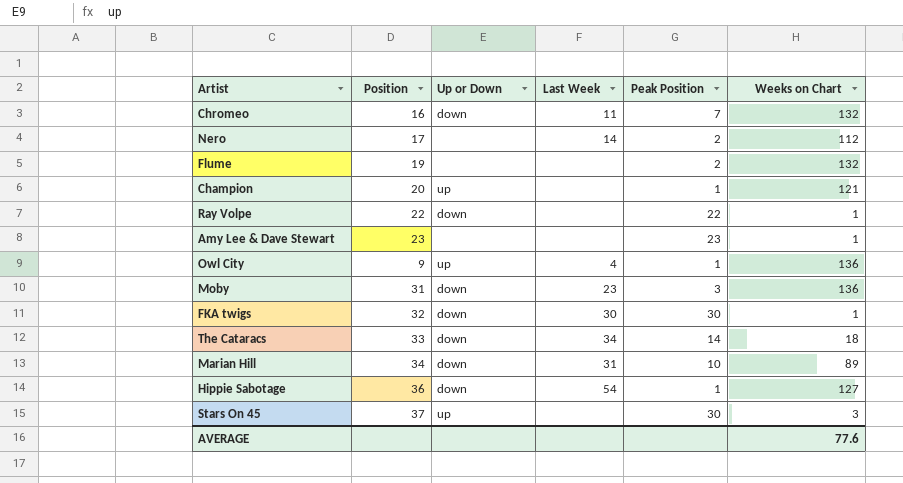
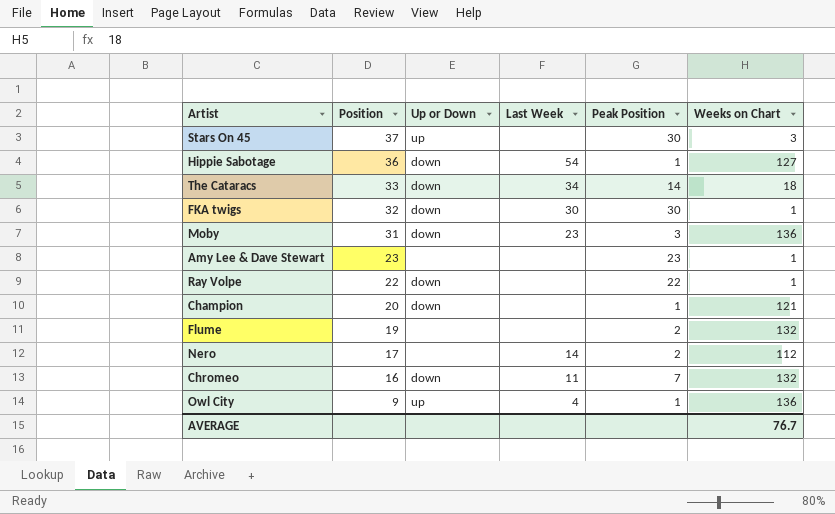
row order: none -> Position descending
row Marian Hill: 34 | down | 31 | 10 | 89 -> none
Champion | Up or Down: up -> down
AVERAGE | Weeks on Chart: 77.6 -> 76.7

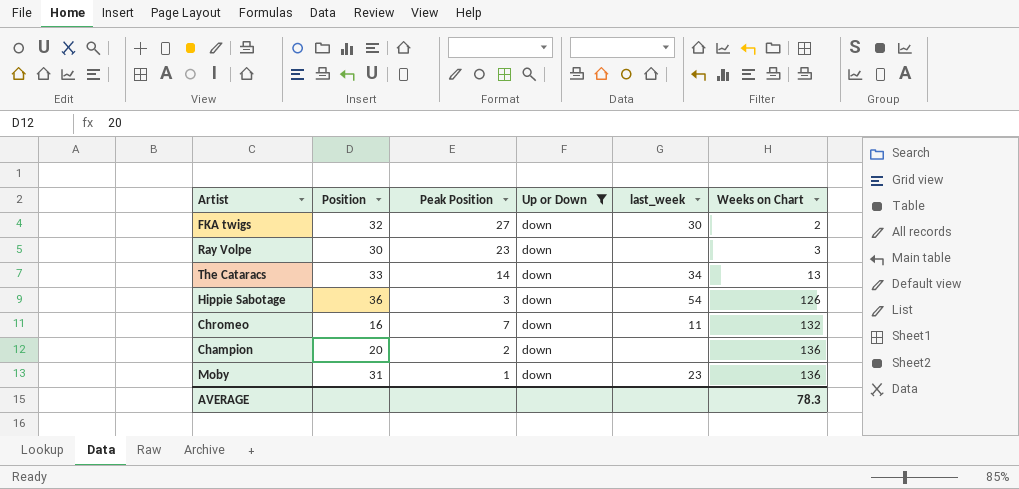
filter: none -> Up or Down = down
row order: Position descending -> Weeks on Chart ascending
column Peak Position | position: 5 -> 3
column name: Last Week -> last_week
FKA twigs | Peak Position: 30 -> 27
FKA twigs | Weeks on Chart: 1 -> 2
Ray Volpe | Position: 22 -> 30
Ray Volpe | Peak Position: 22 -> 23
Ray Volpe | Weeks on Chart: 1 -> 3
The Cataracs | Weeks on Chart: 18 -> 13
Hippie Sabotage | Peak Position: 1 -> 3
Hippie Sabotage | Weeks on Chart: 127 -> 126
Champion | Peak Position: 1 -> 2
Champion | Weeks on Chart: 121 -> 136
Moby | Peak Position: 3 -> 1
AVERAGE | Weeks on Chart: 76.7 -> 78.3

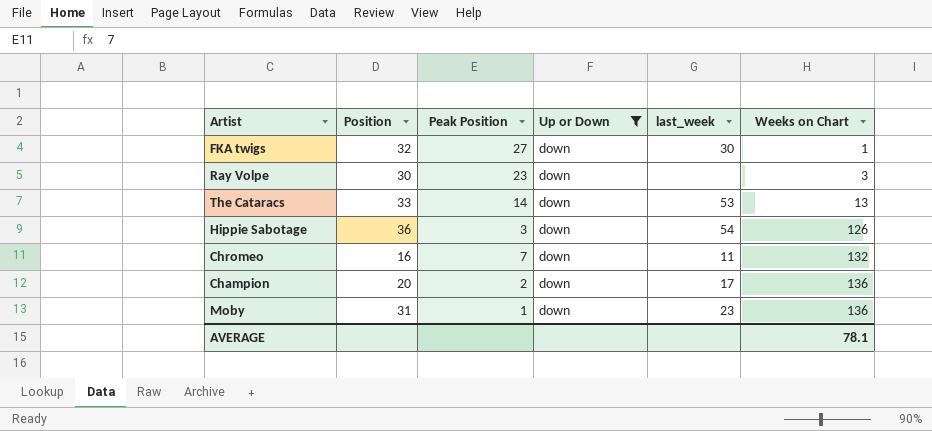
FKA twigs | Weeks on Chart: 2 -> 1
The Cataracs | last_week: 34 -> 53
Champion | last_week: none -> 17
AVERAGE | Weeks on Chart: 78.3 -> 78.1

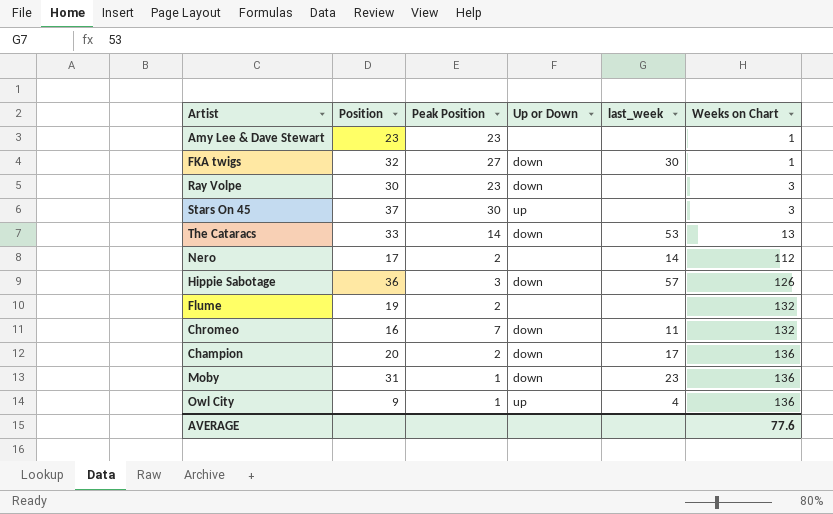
filter: Up or Down = down -> none
Hippie Sabotage | last_week: 54 -> 57
AVERAGE | Weeks on Chart: 78.1 -> 77.6

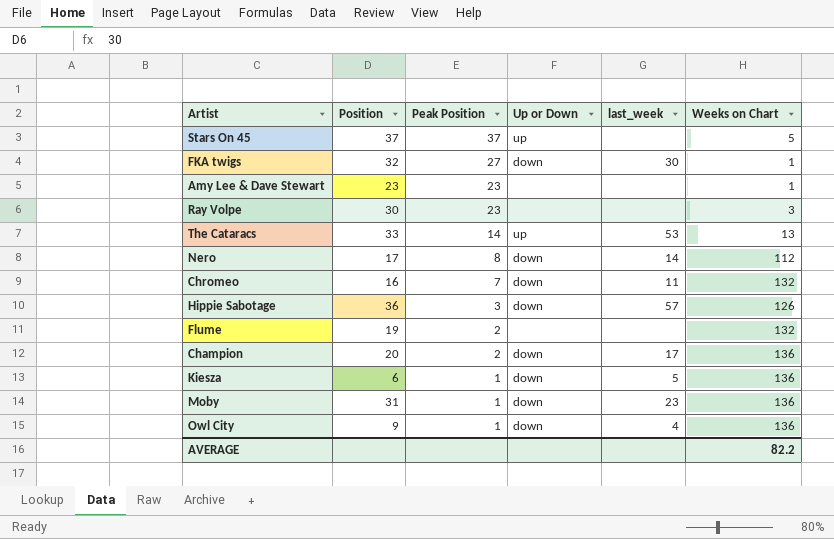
row order: Weeks on Chart ascending -> Peak Position descending
Stars On 45 | Peak Position: 30 -> 37
Stars On 45 | Weeks on Chart: 3 -> 5
Ray Volpe | Up or Down: down -> none
The Cataracs | Up or Down: down -> up
Nero | Peak Position: 2 -> 8
Nero | Up or Down: none -> down
row Kiesza: none -> 6 | 1 | down | 5 | 136
Owl City | Up or Down: up -> down
AVERAGE | Weeks on Chart: 77.6 -> 82.2

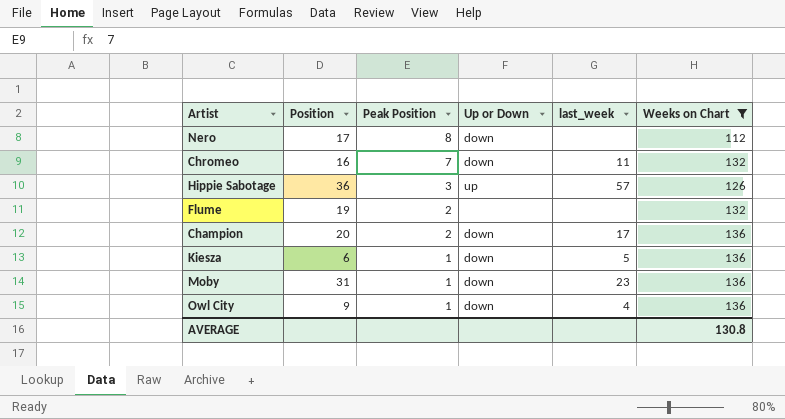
filter: none -> Weeks on Chart >= 112
Nero | last_week: 14 -> none
Hippie Sabotage | Up or Down: down -> up
AVERAGE | Weeks on Chart: 82.2 -> 130.8

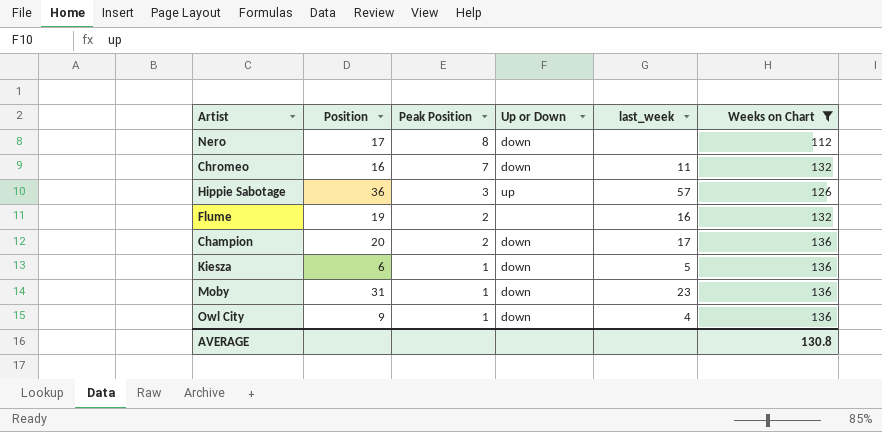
Flume | last_week: none -> 16

